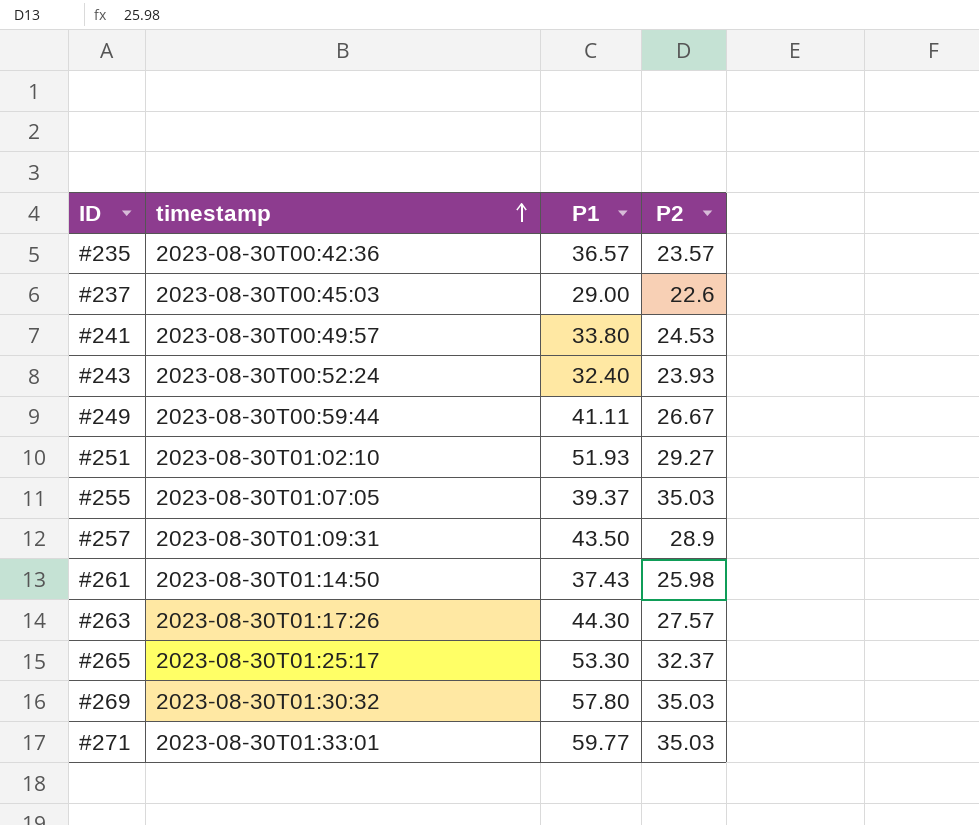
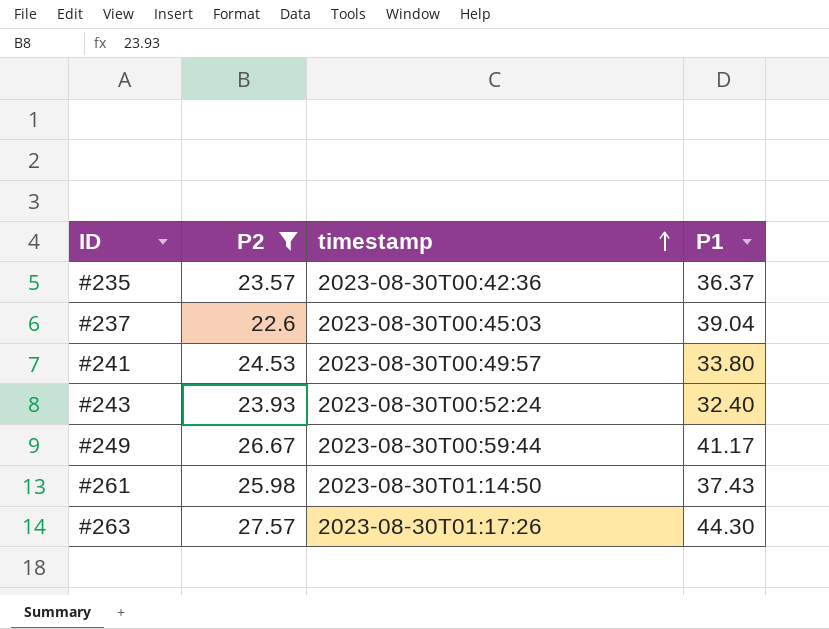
filter: none -> P2 <= 27.57
column P2 | position: 4 -> 2
#235 | P1: 36.57 -> 36.37
#237 | P1: 29.00 -> 39.04
#249 | P1: 41.11 -> 41.17

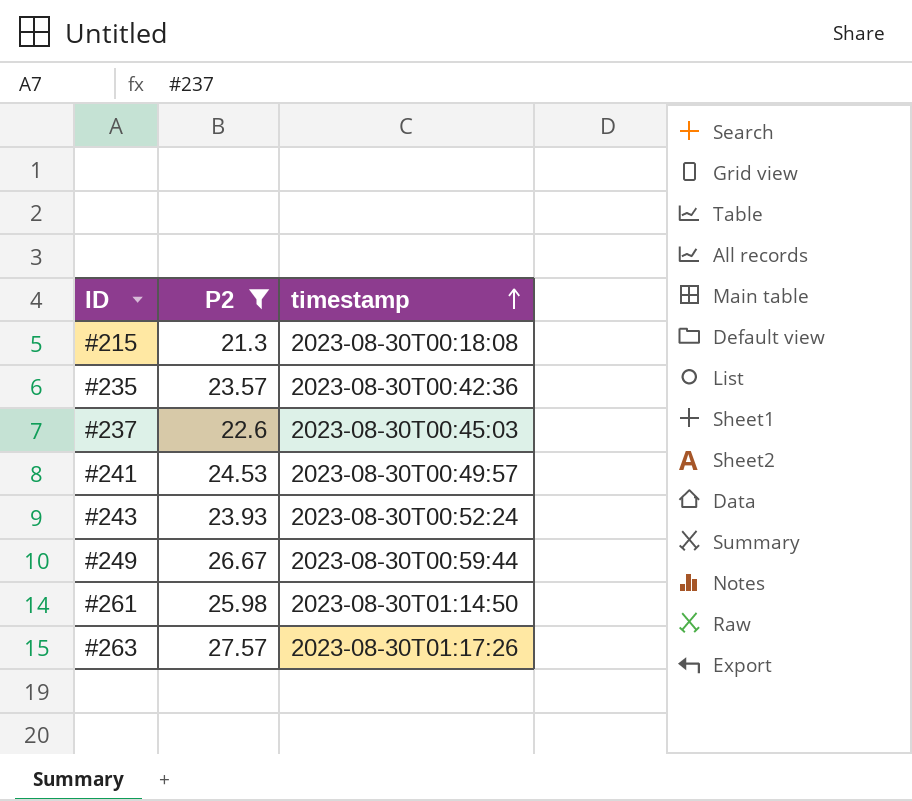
column P1 | position: 4 -> none
row #215: none -> 21.3 | 2023-08-30T00:18:08

